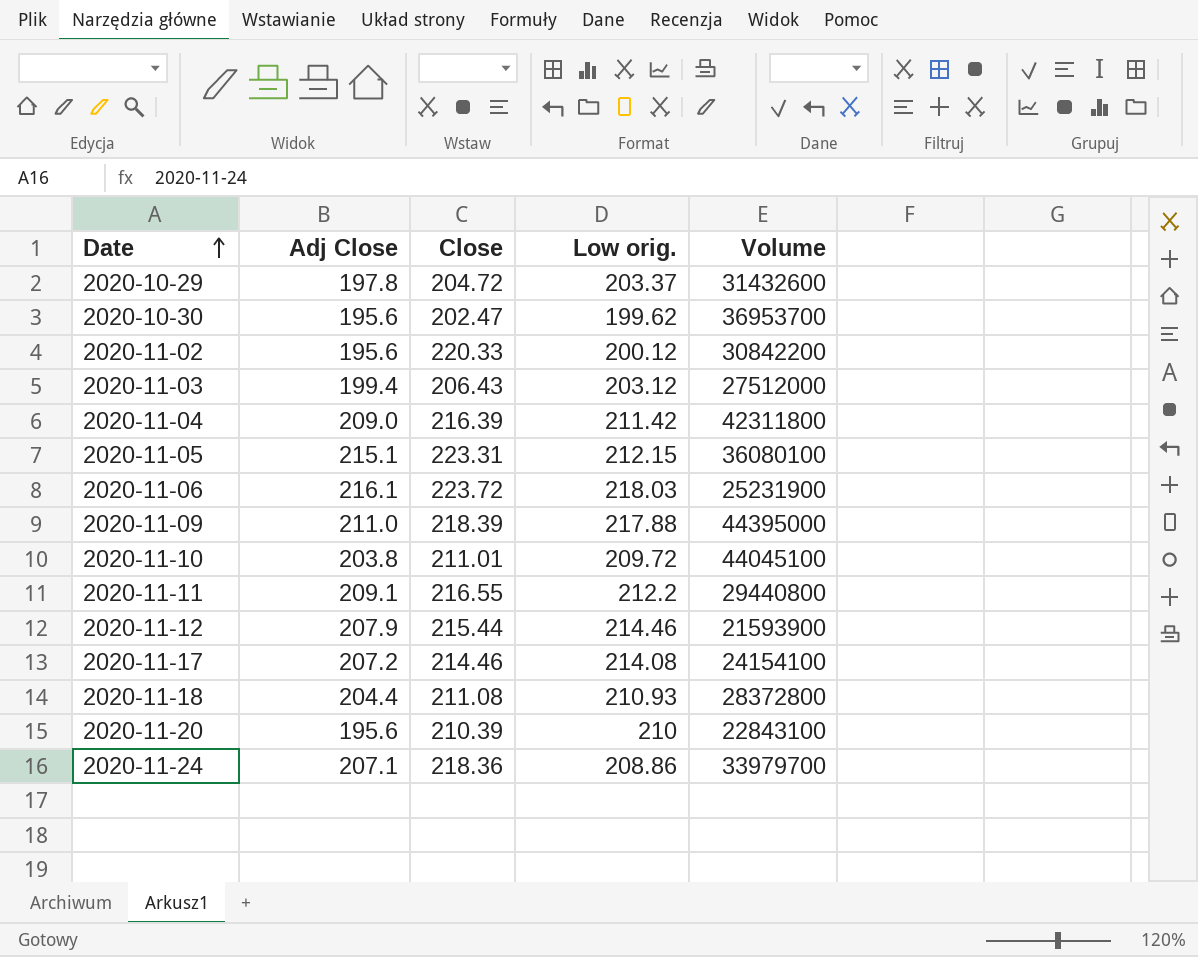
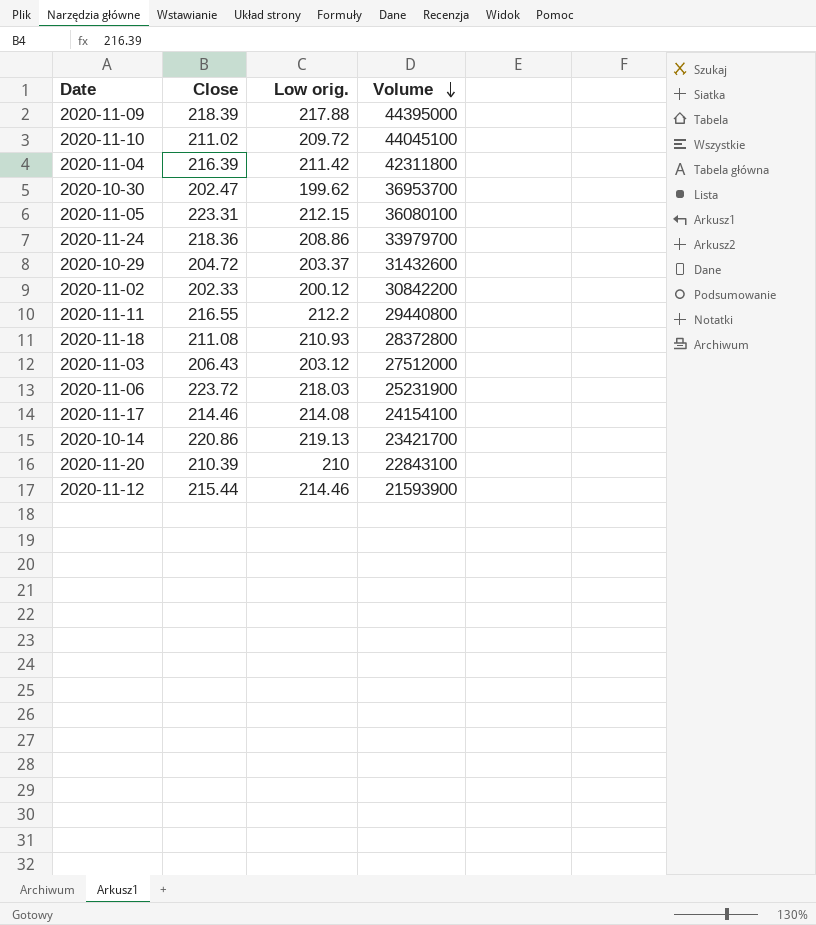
row order: Date ascending -> Volume descending
column Adj Close | position: 2 -> none
2020-11-10 | Close: 211.01 -> 211.02
2020-11-02 | Close: 220.33 -> 202.33
row 2020-10-14: none -> 220.86 | 219.13 | 23421700

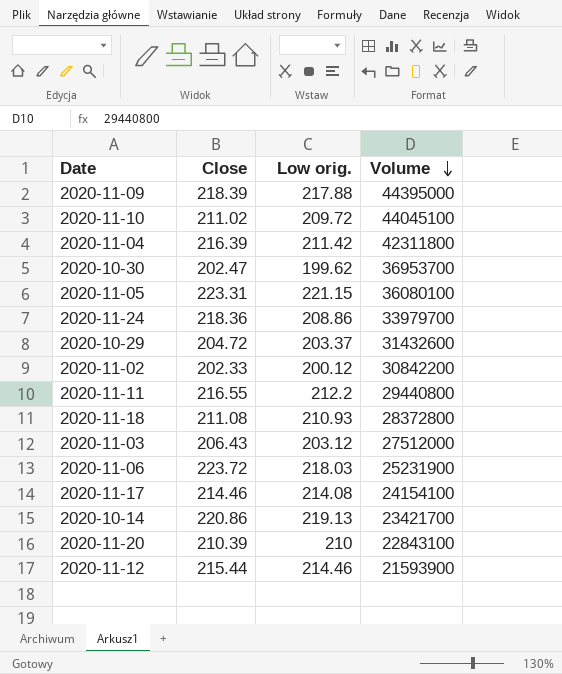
2020-11-05 | Low orig.: 212.15 -> 221.15

